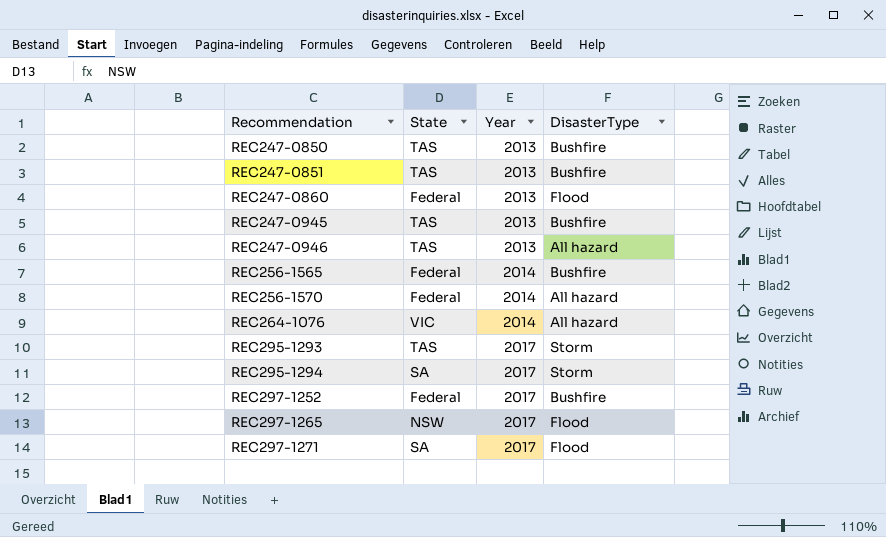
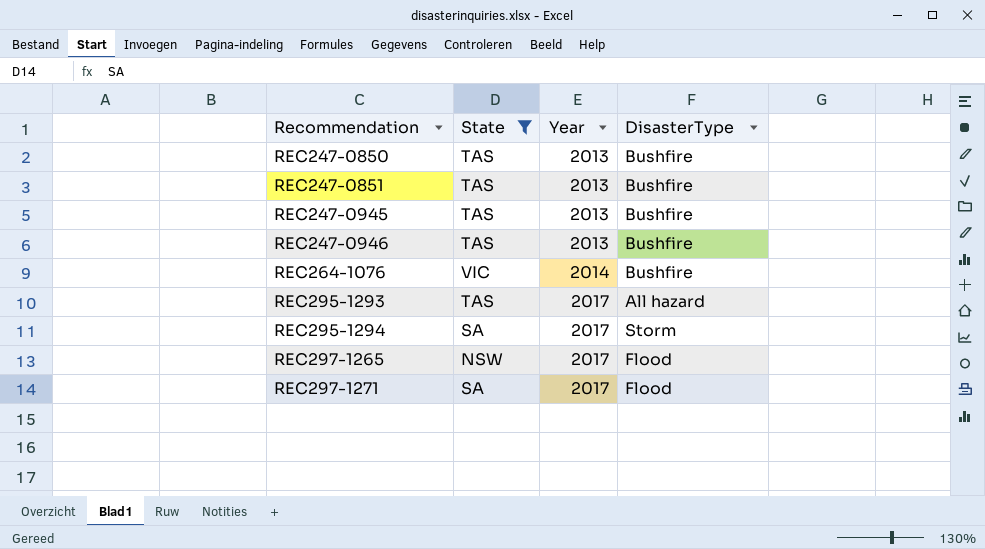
filter: none -> State != Federal
REC247-0946 | DisasterType: All hazard -> Bushfire
REC264-1076 | DisasterType: All hazard -> Bushfire
REC295-1293 | DisasterType: Storm -> All hazard

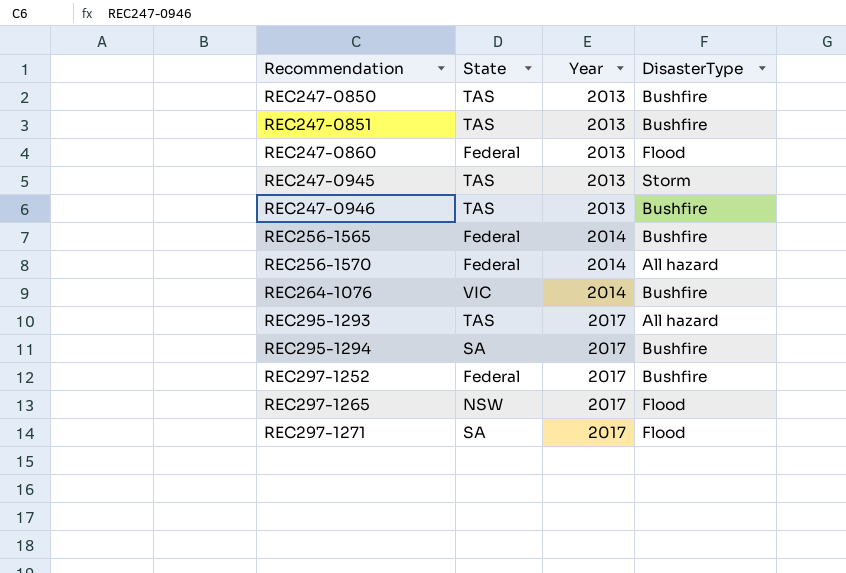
filter: State != Federal -> none
REC247-0945 | DisasterType: Bushfire -> Storm
REC295-1294 | DisasterType: Storm -> Bushfire

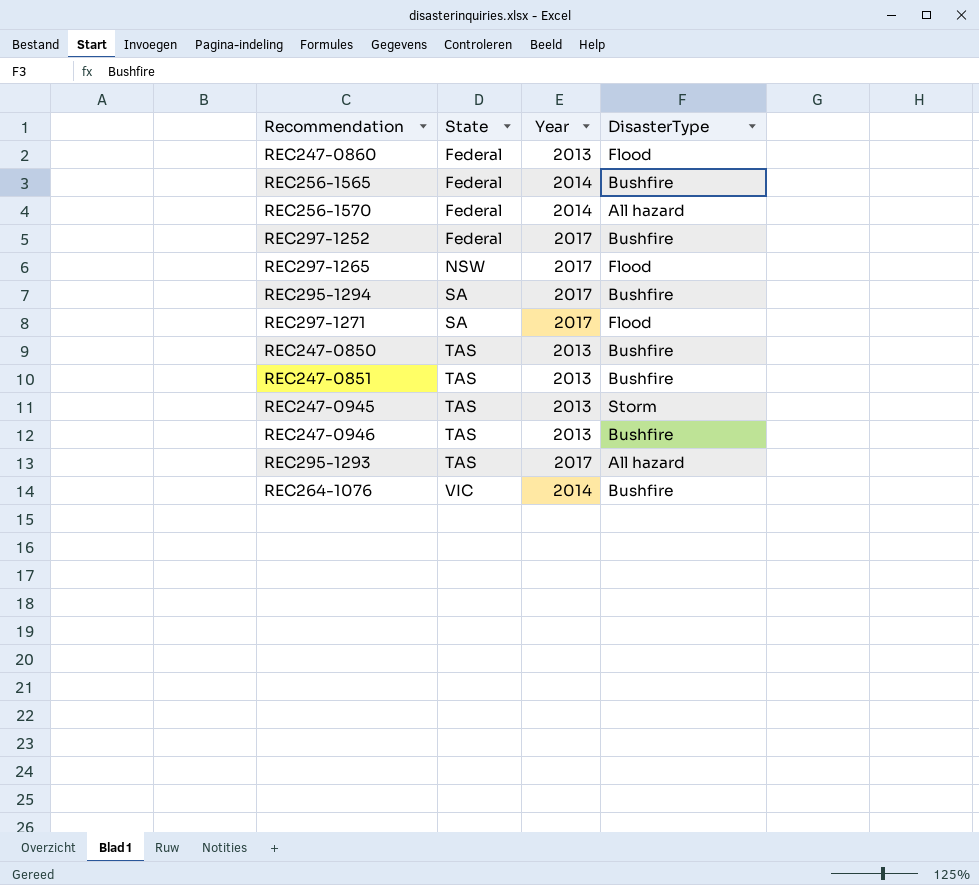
row order: Recommendation ascending -> State ascending

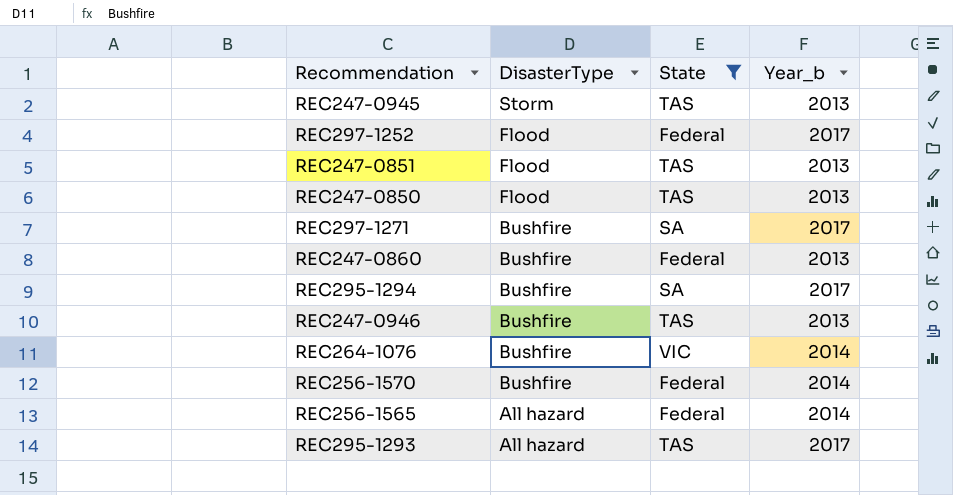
filter: none -> State != NSW
row order: State ascending -> DisasterType descending
column DisasterType | position: 4 -> 2
column name: Year -> Year_b
REC297-1252 | DisasterType: Bushfire -> Flood
REC247-0851 | DisasterType: Bushfire -> Flood
REC247-0850 | DisasterType: Bushfire -> Flood
REC297-1271 | DisasterType: Flood -> Bushfire
REC247-0860 | DisasterType: Flood -> Bushfire
REC256-1570 | DisasterType: All hazard -> Bushfire
REC256-1565 | DisasterType: Bushfire -> All hazard

